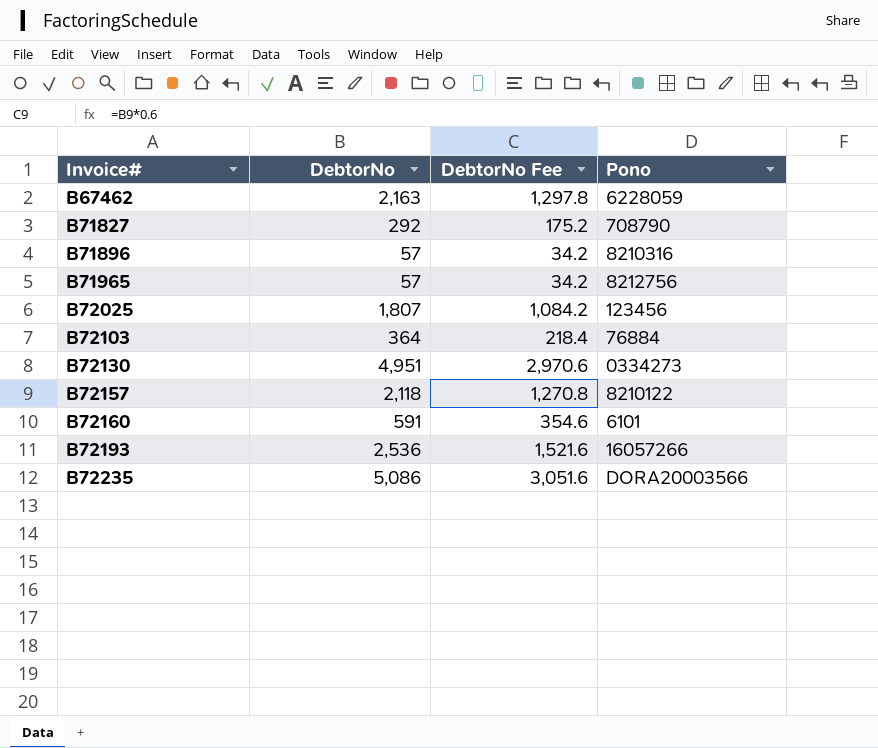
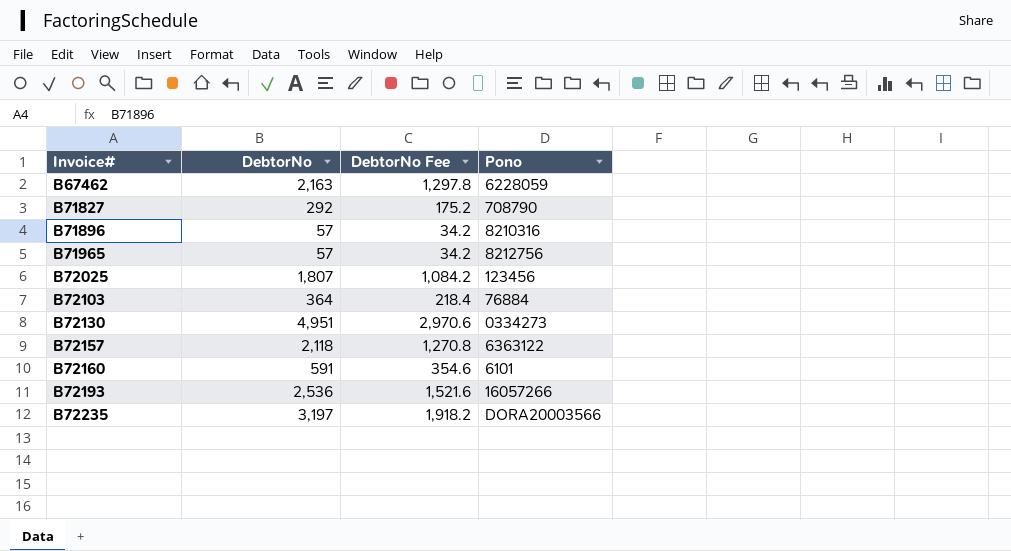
B72157 | Pono: 8210122 -> 6363122
B72235 | DebtorNo: 5,086 -> 3,197
B72235 | DebtorNo Fee: 3,051.6 -> 1,918.2

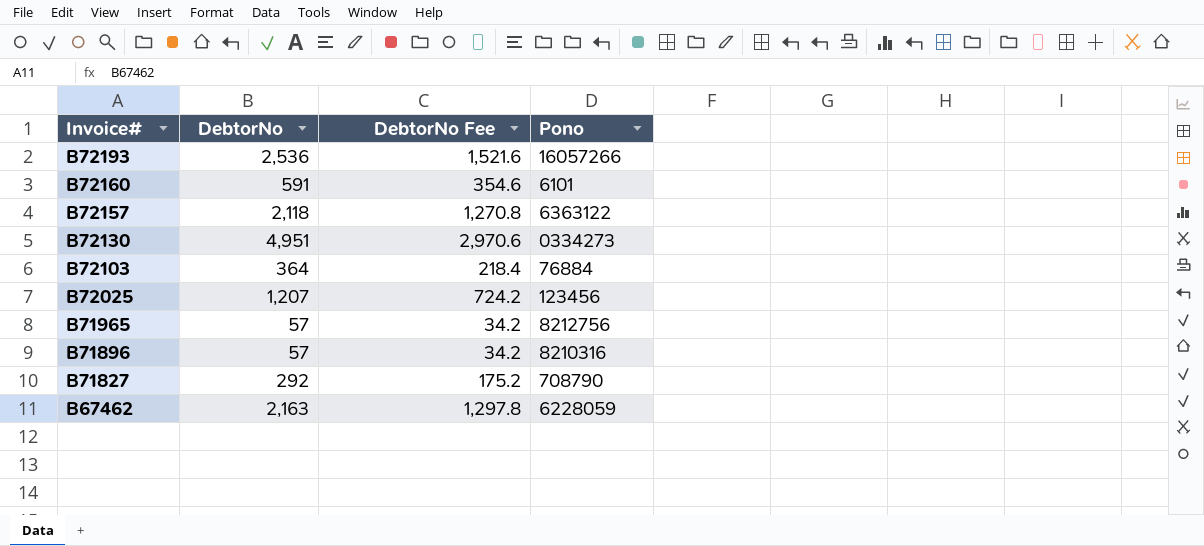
row order: Invoice# ascending -> Invoice# descending
row B72235: 3,197 | 1,918.2 | DORA20003566 -> none
B72025 | DebtorNo: 1,807 -> 1,207
B72025 | DebtorNo Fee: 1,084.2 -> 724.2

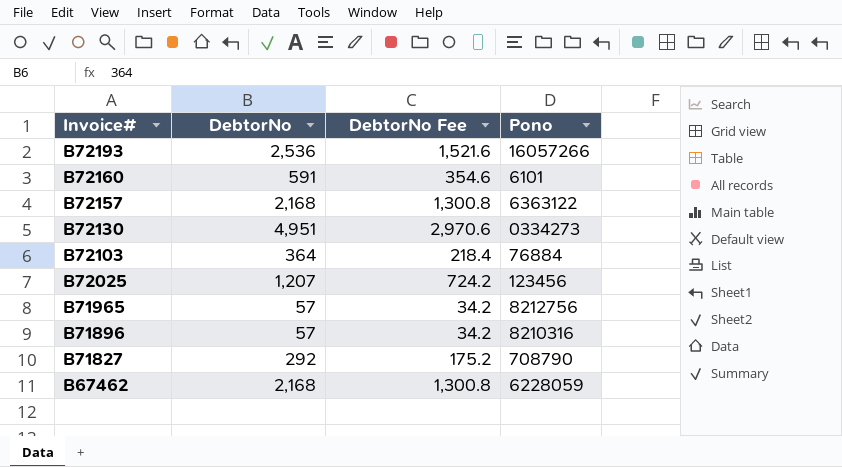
B72157 | DebtorNo: 2,118 -> 2,168
B72157 | DebtorNo Fee: 1,270.8 -> 1,300.8
B67462 | DebtorNo: 2,163 -> 2,168
B67462 | DebtorNo Fee: 1,297.8 -> 1,300.8

